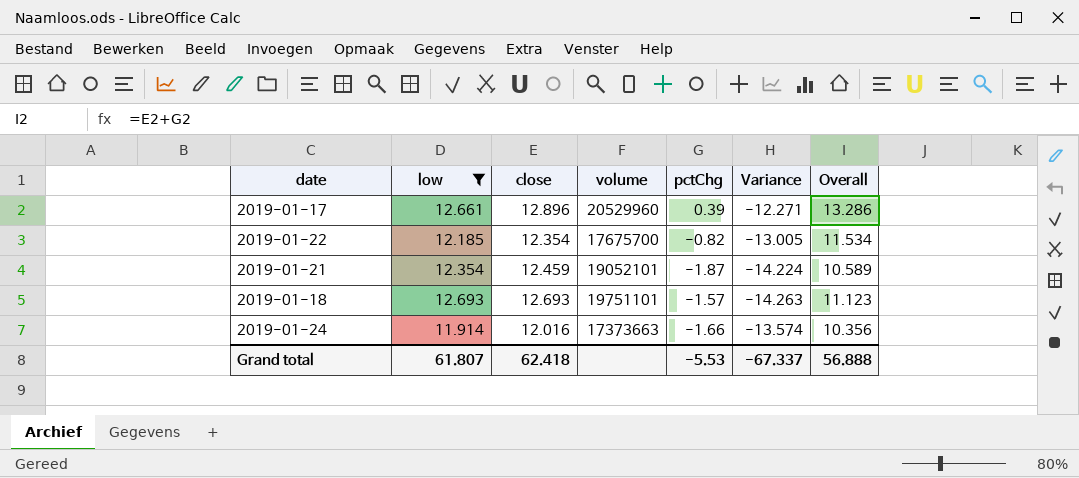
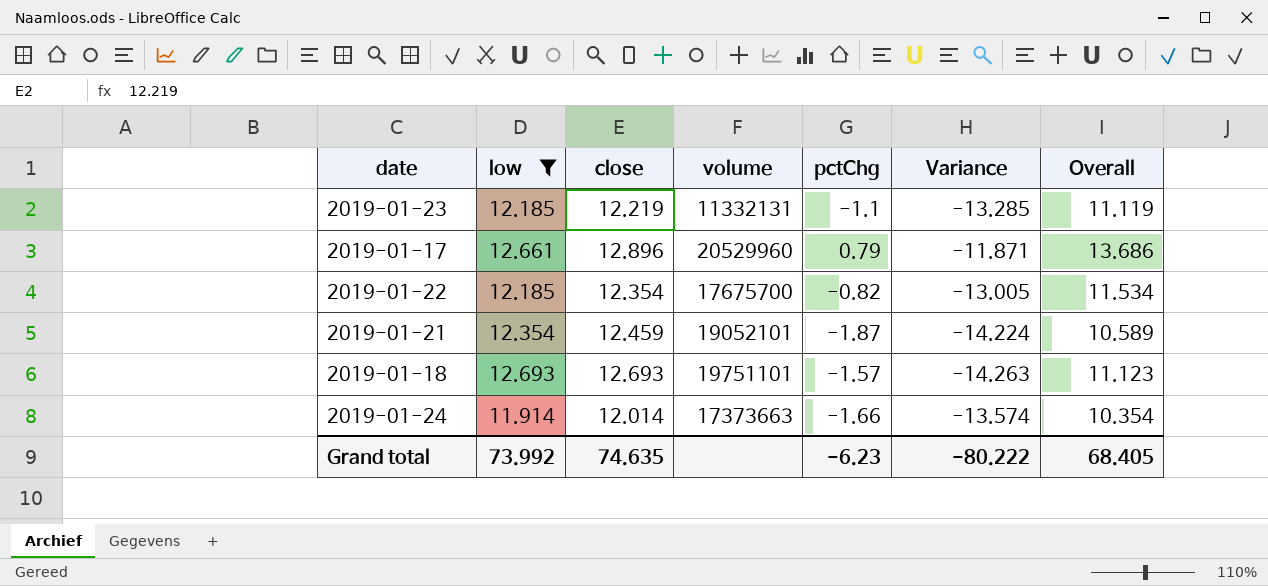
row 2019-01-23: none -> 12.185 | 12.219 | 11332131 | -1.1 | -13.285 | 11.119
2019-01-17 | pctChg: 0.39 -> 0.79
2019-01-17 | Variance: -12.271 -> -11.871
2019-01-17 | Overall: 13.286 -> 13.686
2019-01-24 | close: 12.016 -> 12.014
2019-01-24 | Overall: 10.356 -> 10.354
Grand total | low: 61.807 -> 73.992
Grand total | close: 62.418 -> 74.635
Grand total | pctChg: -5.53 -> -6.23
Grand total | Variance: -67.337 -> -80.222
Grand total | Overall: 56.888 -> 68.405

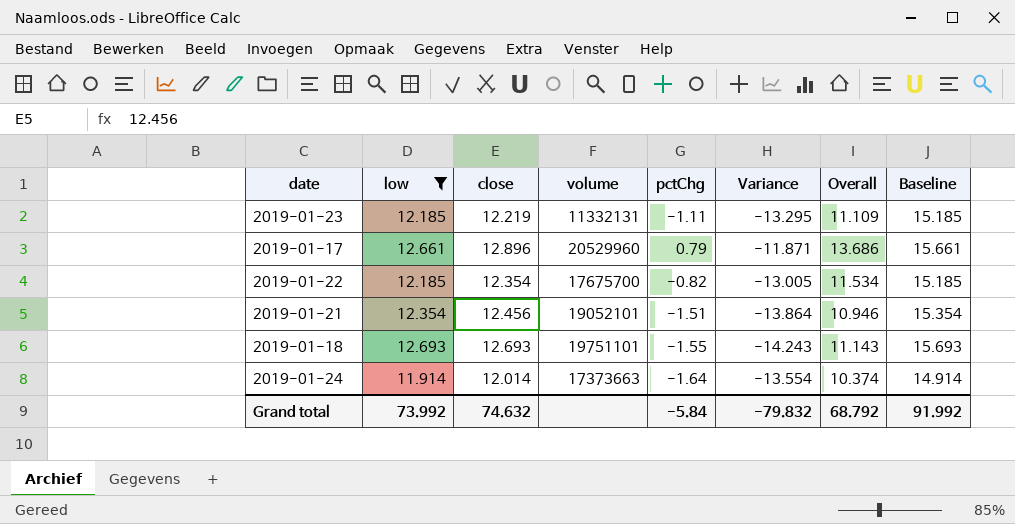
column Baseline | formula: none -> [low] + 3
2019-01-23 | pctChg: -1.1 -> -1.11
2019-01-23 | Variance: -13.285 -> -13.295
2019-01-23 | Overall: 11.119 -> 11.109
2019-01-21 | close: 12.459 -> 12.456
2019-01-21 | pctChg: -1.87 -> -1.51
2019-01-21 | Variance: -14.224 -> -13.864
2019-01-21 | Overall: 10.589 -> 10.946
2019-01-18 | pctChg: -1.57 -> -1.55
2019-01-18 | Variance: -14.263 -> -14.243
2019-01-18 | Overall: 11.123 -> 11.143
2019-01-24 | pctChg: -1.66 -> -1.64
2019-01-24 | Variance: -13.574 -> -13.554
2019-01-24 | Overall: 10.354 -> 10.374
Grand total | close: 74.635 -> 74.632
Grand total | pctChg: -6.23 -> -5.84
Grand total | Variance: -80.222 -> -79.832
Grand total | Overall: 68.405 -> 68.792

